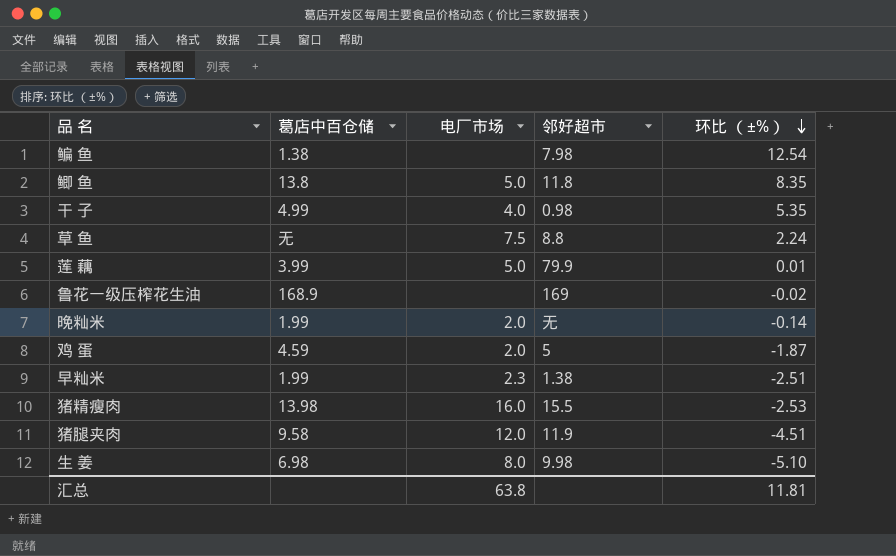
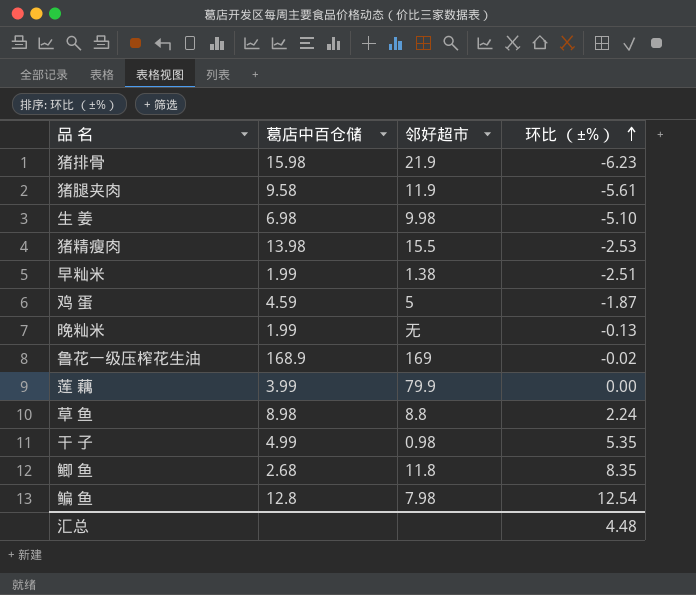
row order: 环比 （±%） descending -> 环比 （±%） ascending
column 电厂市场 | position: 3 -> none
row 猪排骨: none -> 15.98 | 21.9 | -6.23
猪腿夹肉 | 环比 （±%）: -4.51 -> -5.61
晚籼米 | 环比 （±%）: -0.14 -> -0.13
莲 藕 | 环比 （±%）: 0.01 -> 0.00
草 鱼 | 葛店中百仓储: 无 -> 8.98
鲫 鱼 | 葛店中百仓储: 13.8 -> 2.68
鳊 鱼 | 葛店中百仓储: 1.38 -> 12.8
汇总 | 环比 （±%）: 11.81 -> 4.48

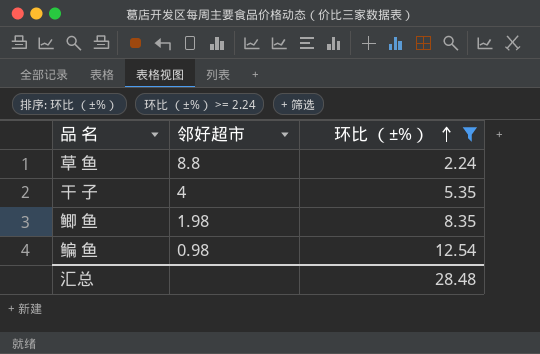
filter: none -> 环比 （±%） >= 2.24
column 葛店中百仓储 | position: 2 -> none
干 子 | 邻好超市: 0.98 -> 4
鲫 鱼 | 邻好超市: 11.8 -> 1.98
鳊 鱼 | 邻好超市: 7.98 -> 0.98
汇总 | 环比 （±%）: 4.48 -> 28.48

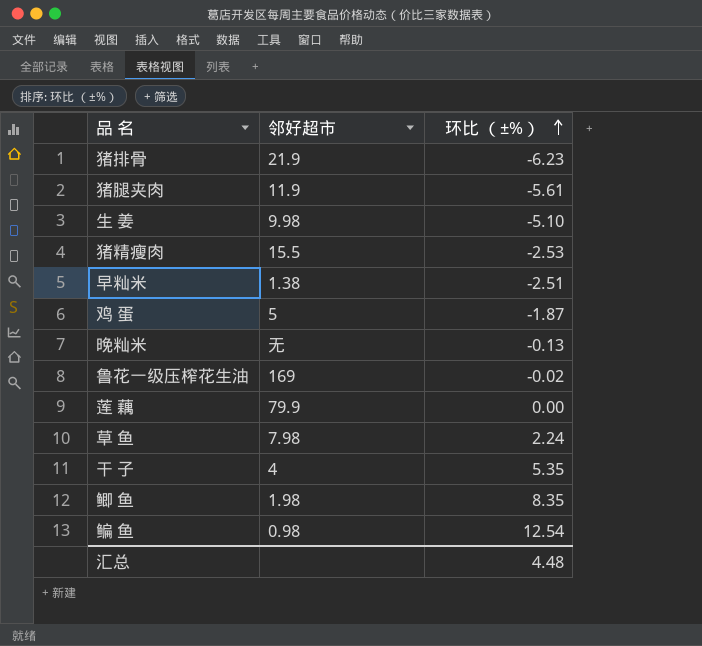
filter: 环比 （±%） >= 2.24 -> none
草 鱼 | 邻好超市: 8.8 -> 7.98
汇总 | 环比 （±%）: 28.48 -> 4.48

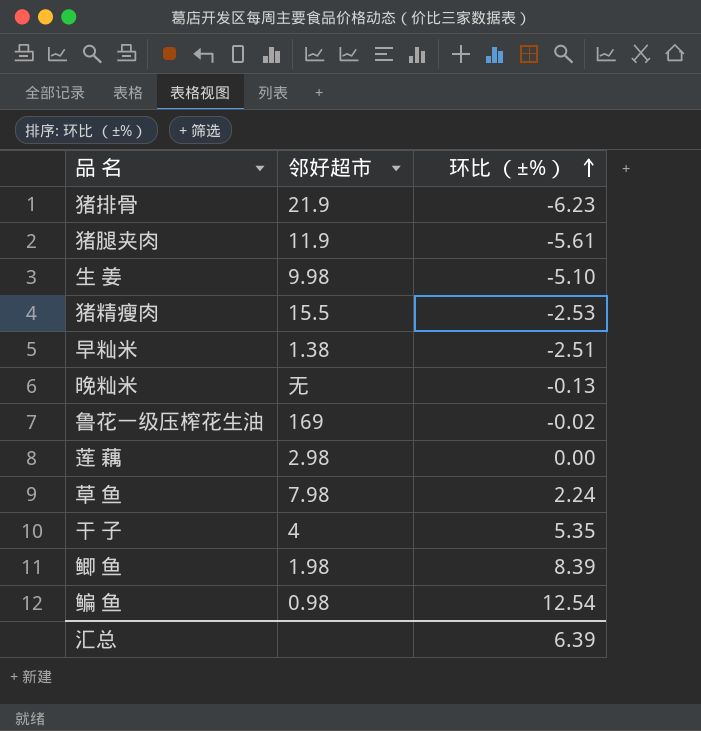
row 鸡 蛋: 5 | -1.87 -> none
莲 藕 | 邻好超市: 79.9 -> 2.98
鲫 鱼 | 环比 （±%）: 8.35 -> 8.39
汇总 | 环比 （±%）: 4.48 -> 6.39

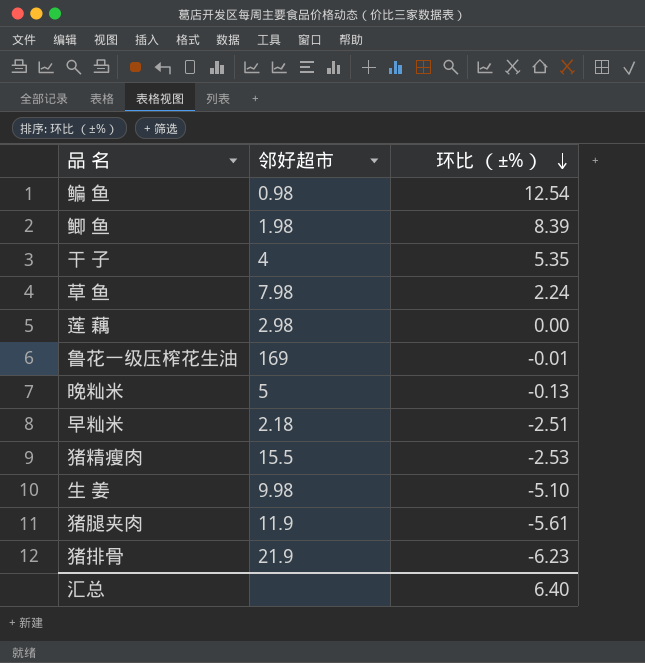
row order: 环比 （±%） ascending -> 环比 （±%） descending
鲁花一级压榨花生油 | 环比 （±%）: -0.02 -> -0.01
晚籼米 | 邻好超市: 无 -> 5
早籼米 | 邻好超市: 1.38 -> 2.18
汇总 | 环比 （±%）: 6.39 -> 6.40

